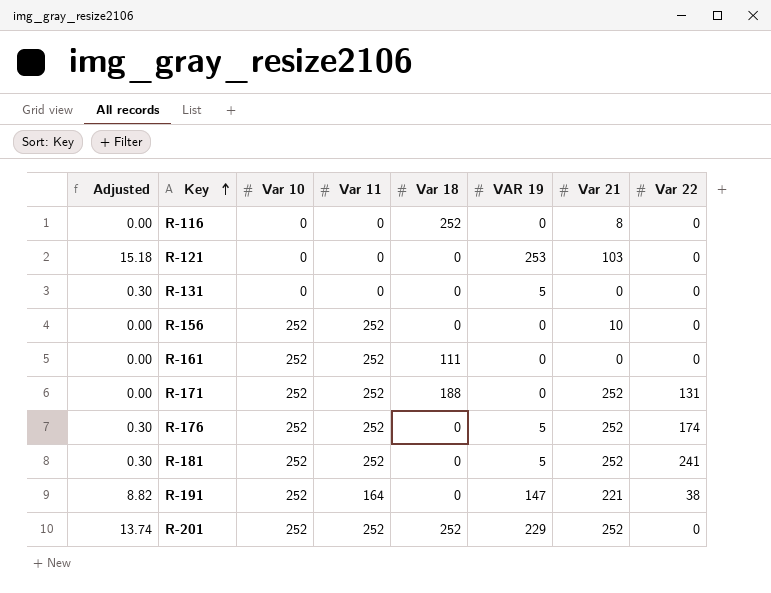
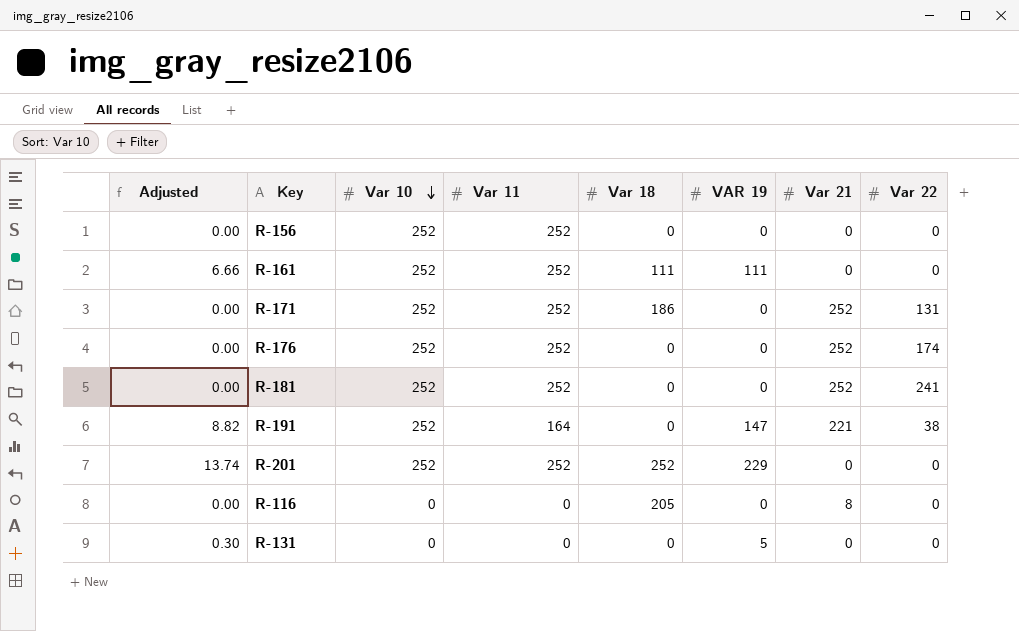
row order: Key ascending -> Var 10 descending
row R-121: 15.18 | 0 | 0 | 0 | 253 | 103 | 0 -> none
R-156 | Var 21: 10 -> 0
R-161 | Adjusted: 0.00 -> 6.66
R-161 | VAR 19: 0 -> 111
R-171 | Var 18: 188 -> 186
R-176 | Adjusted: 0.30 -> 0.00
R-176 | VAR 19: 5 -> 0
R-181 | Adjusted: 0.30 -> 0.00
R-181 | VAR 19: 5 -> 0
R-201 | Var 21: 252 -> 0
R-116 | Var 18: 252 -> 205

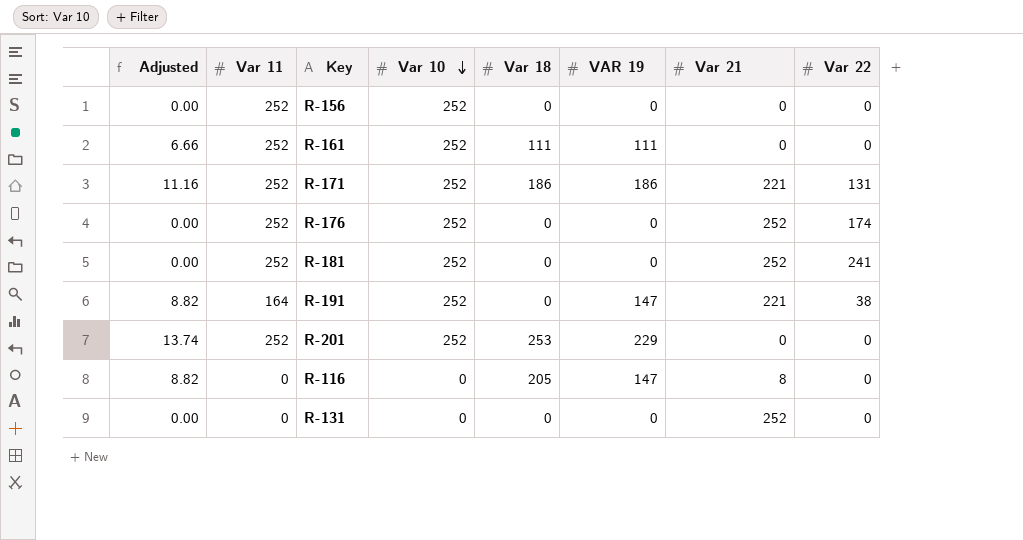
column Var 11 | position: 4 -> 2
R-171 | Adjusted: 0.00 -> 11.16
R-171 | VAR 19: 0 -> 186
R-171 | Var 21: 252 -> 221
R-201 | Var 18: 252 -> 253
R-116 | Adjusted: 0.00 -> 8.82
R-116 | VAR 19: 0 -> 147
R-131 | Adjusted: 0.30 -> 0.00
R-131 | VAR 19: 5 -> 0
R-131 | Var 21: 0 -> 252

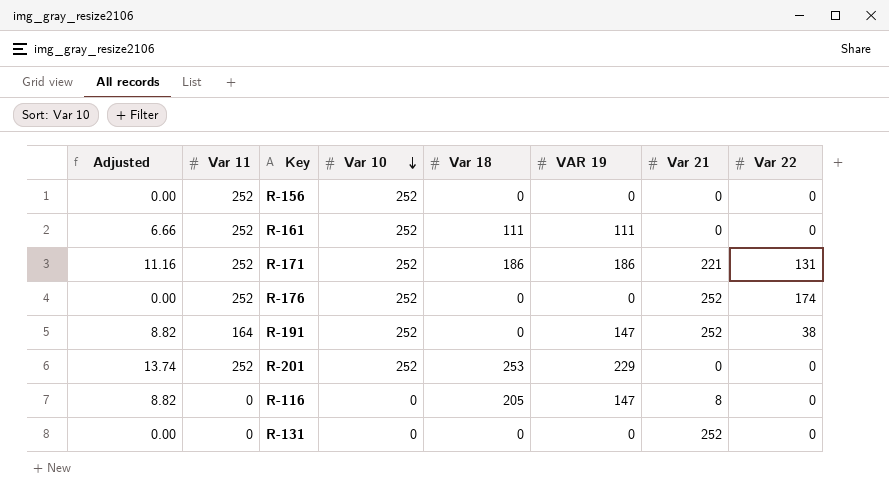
row R-181: 0.00 | 252 | 252 | 0 | 0 | 252 | 241 -> none
R-191 | Var 21: 221 -> 252

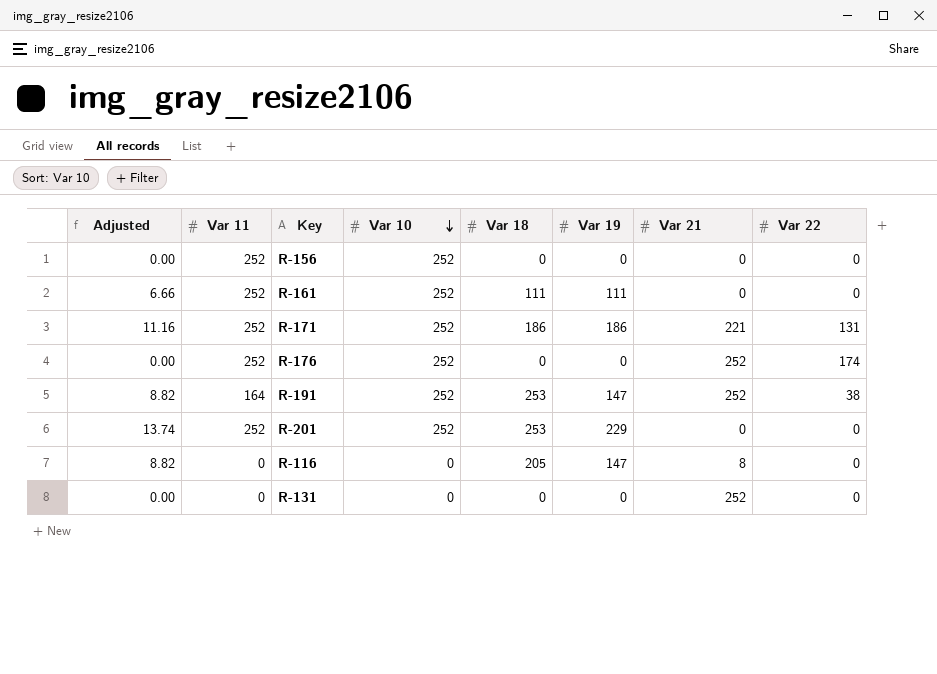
column name: VAR 19 -> Var 19
R-191 | Var 18: 0 -> 253

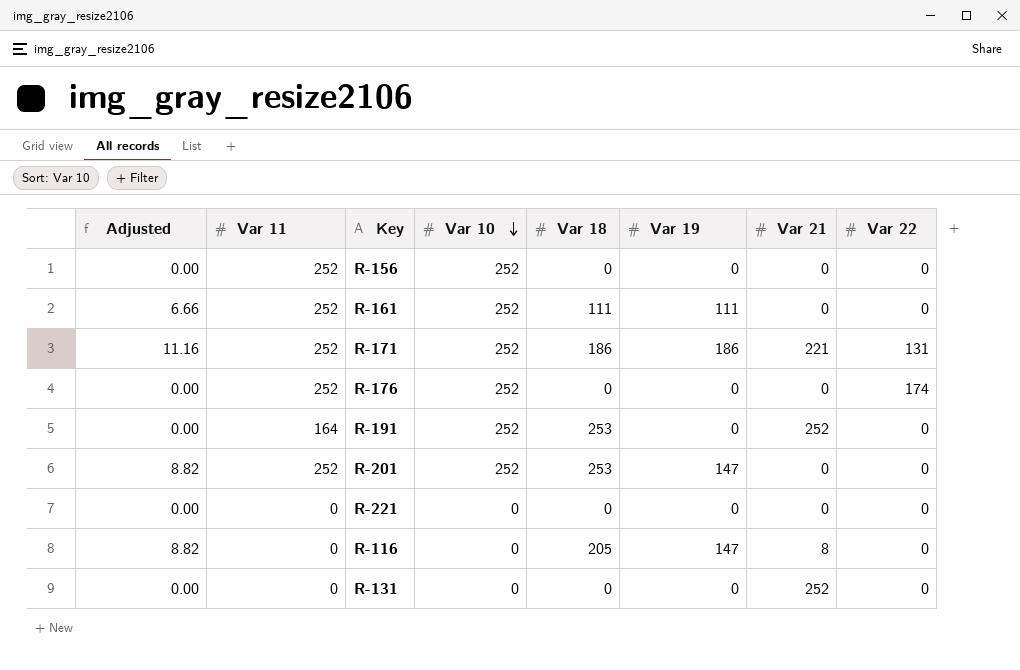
R-176 | Var 21: 252 -> 0
R-191 | Adjusted: 8.82 -> 0.00
R-191 | Var 19: 147 -> 0
R-191 | Var 22: 38 -> 0
R-201 | Adjusted: 13.74 -> 8.82
R-201 | Var 19: 229 -> 147
row R-221: none -> 0.00 | 0 | 0 | 0 | 0 | 0 | 0

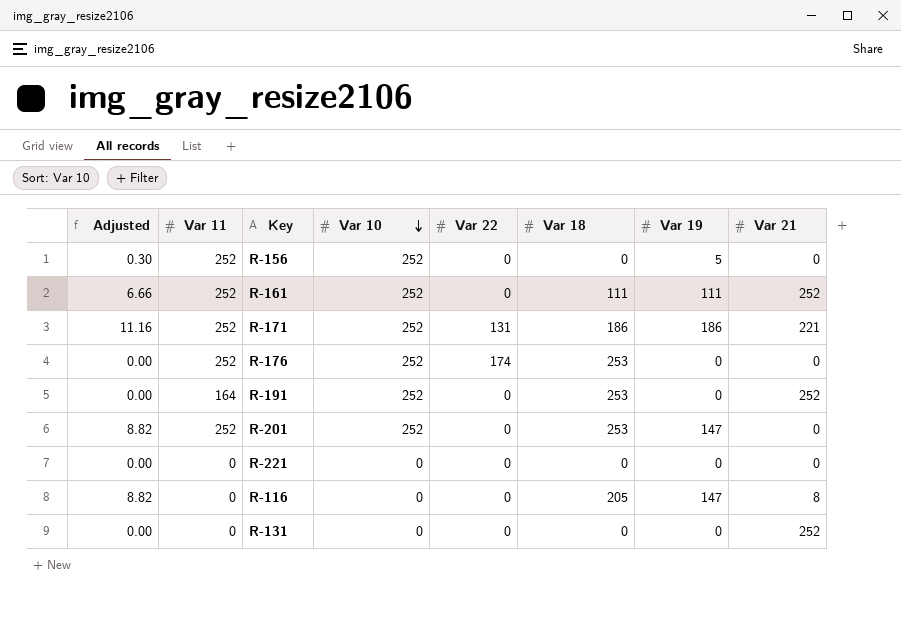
column Var 22 | position: 8 -> 5
R-156 | Adjusted: 0.00 -> 0.30
R-156 | Var 19: 0 -> 5
R-161 | Var 21: 0 -> 252
R-176 | Var 18: 0 -> 253

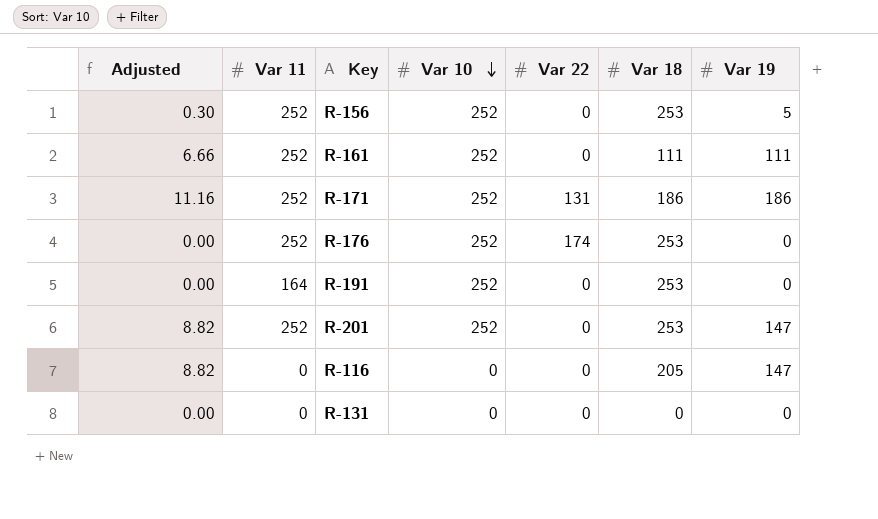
column Var 21 | position: 8 -> none
row R-221: 0.00 | 0 | 0 | 0 | 0 | 0 | 0 -> none
R-156 | Var 18: 0 -> 253

